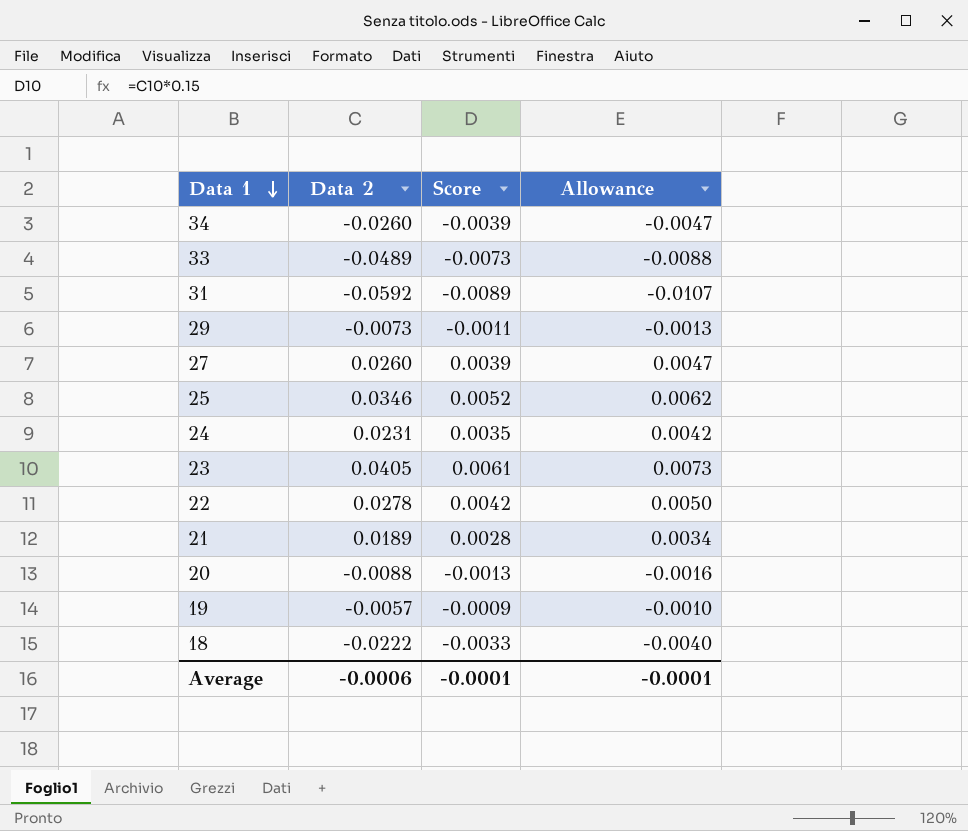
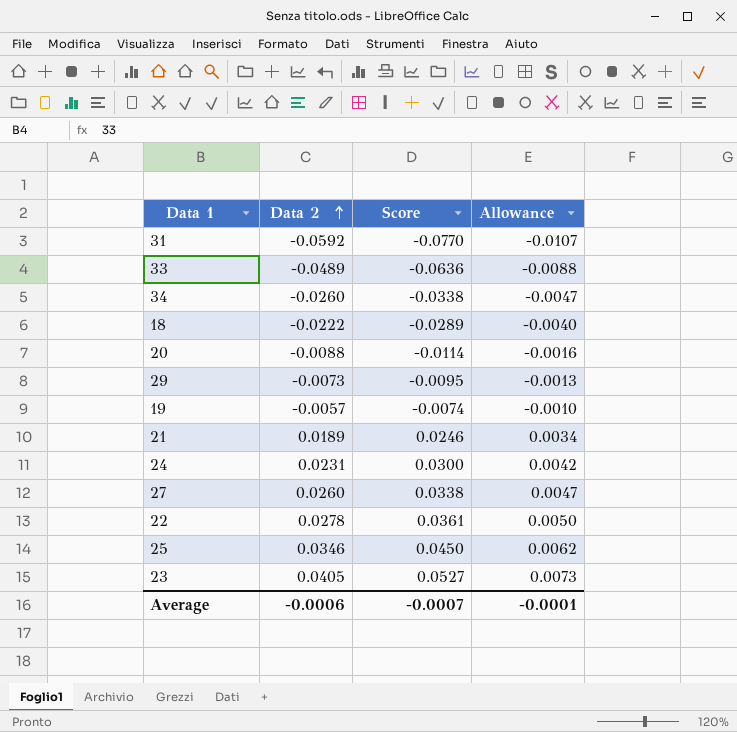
row order: Data 1 descending -> Data 2 ascending
column Score | formula: [Data 2] * 0.15 -> [Data 2] * 1.3
Average | Score: -0.0001 -> -0.0007

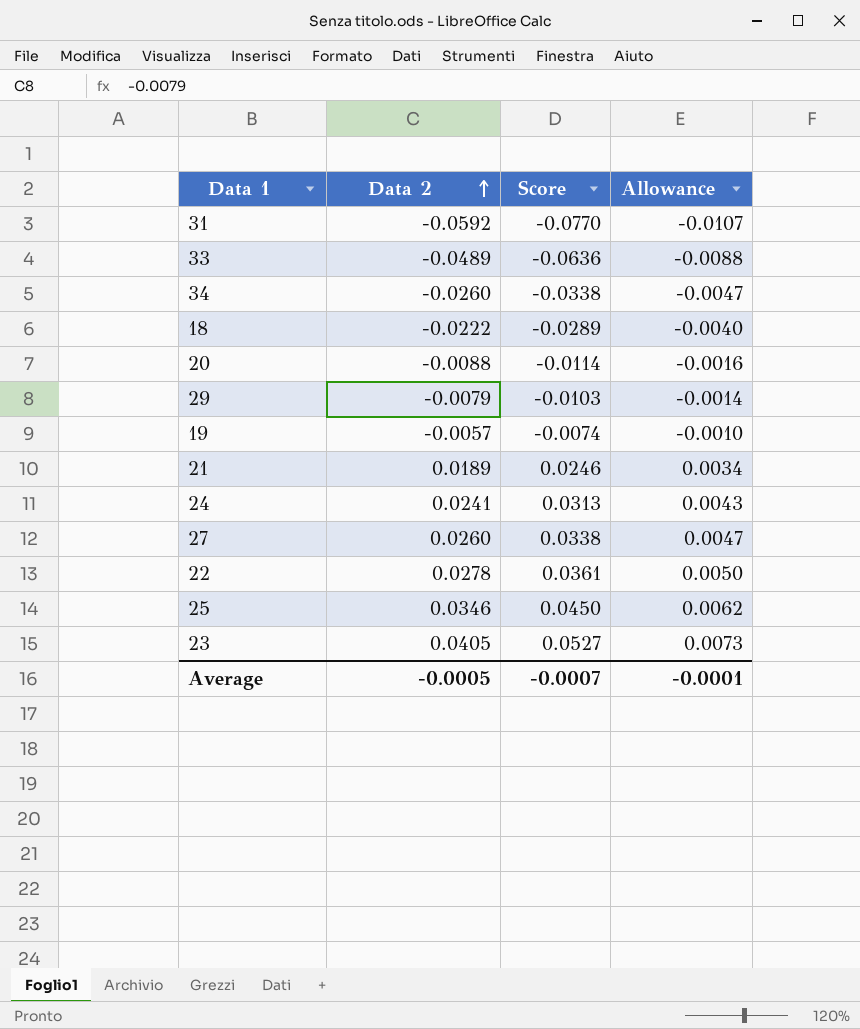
29 | Data 2: -0.0073 -> -0.0079
29 | Score: -0.0095 -> -0.0103
29 | Allowance: -0.0013 -> -0.0014
24 | Data 2: 0.0231 -> 0.0241
24 | Score: 0.0300 -> 0.0313
24 | Allowance: 0.0042 -> 0.0043
Average | Data 2: -0.0006 -> -0.0005

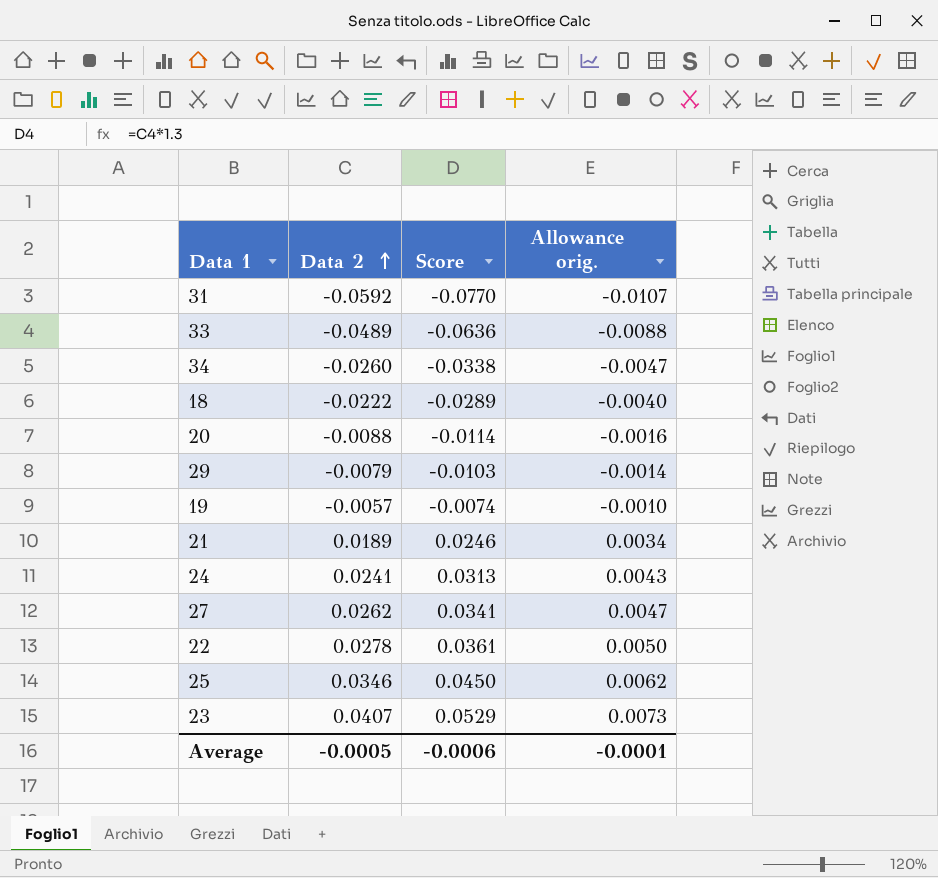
column name: Allowance -> Allowance orig.
27 | Data 2: 0.0260 -> 0.0262
27 | Score: 0.0338 -> 0.0341
23 | Data 2: 0.0405 -> 0.0407
23 | Score: 0.0527 -> 0.0529
Average | Score: -0.0007 -> -0.0006

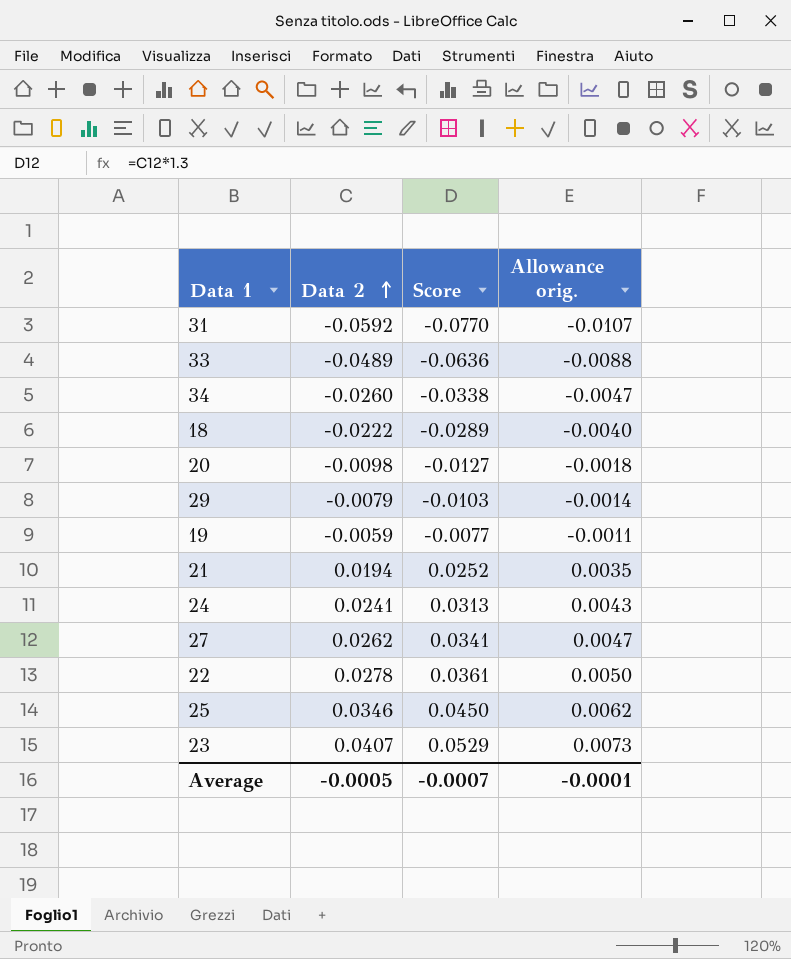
20 | Data 2: -0.0088 -> -0.0098
20 | Score: -0.0114 -> -0.0127
20 | Allowance orig.: -0.0016 -> -0.0018
19 | Data 2: -0.0057 -> -0.0059
19 | Score: -0.0074 -> -0.0077
19 | Allowance orig.: -0.0010 -> -0.0011
21 | Data 2: 0.0189 -> 0.0194
21 | Score: 0.0246 -> 0.0252
21 | Allowance orig.: 0.0034 -> 0.0035
Average | Score: -0.0006 -> -0.0007

